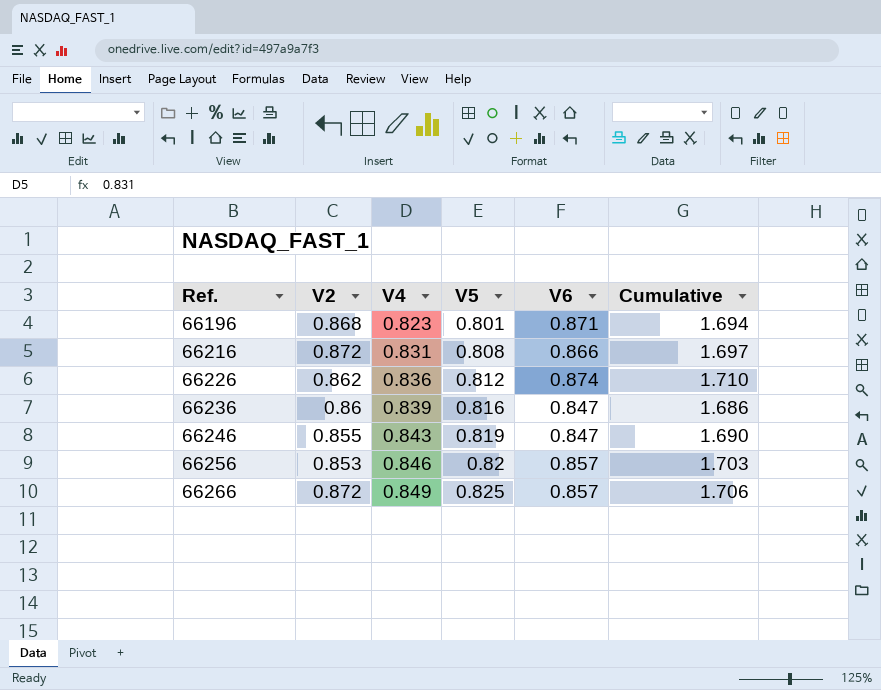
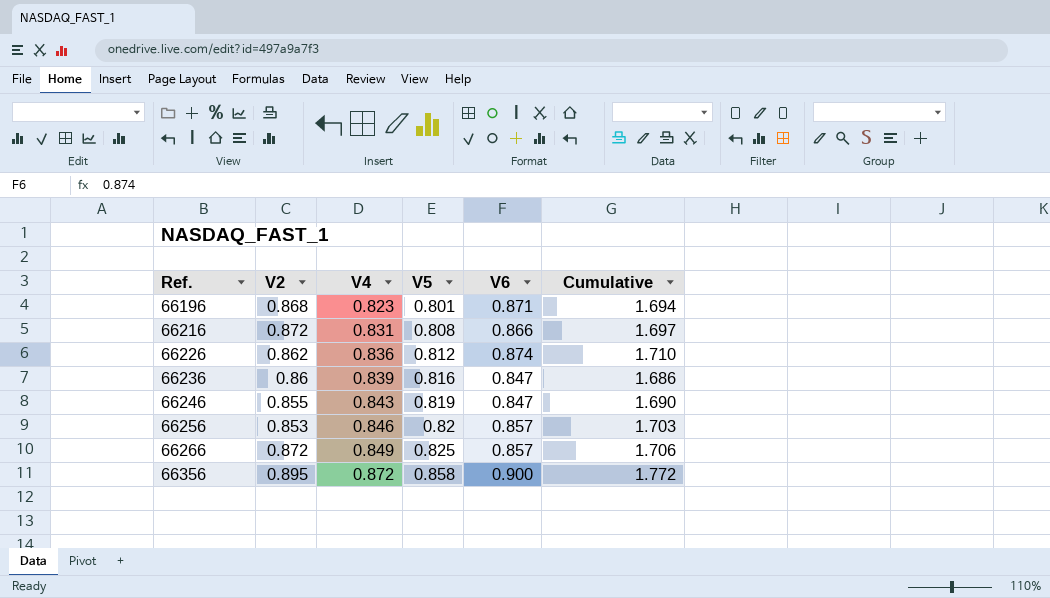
row 66356: none -> 0.895 | 0.872 | 0.858 | 0.900 | 1.772

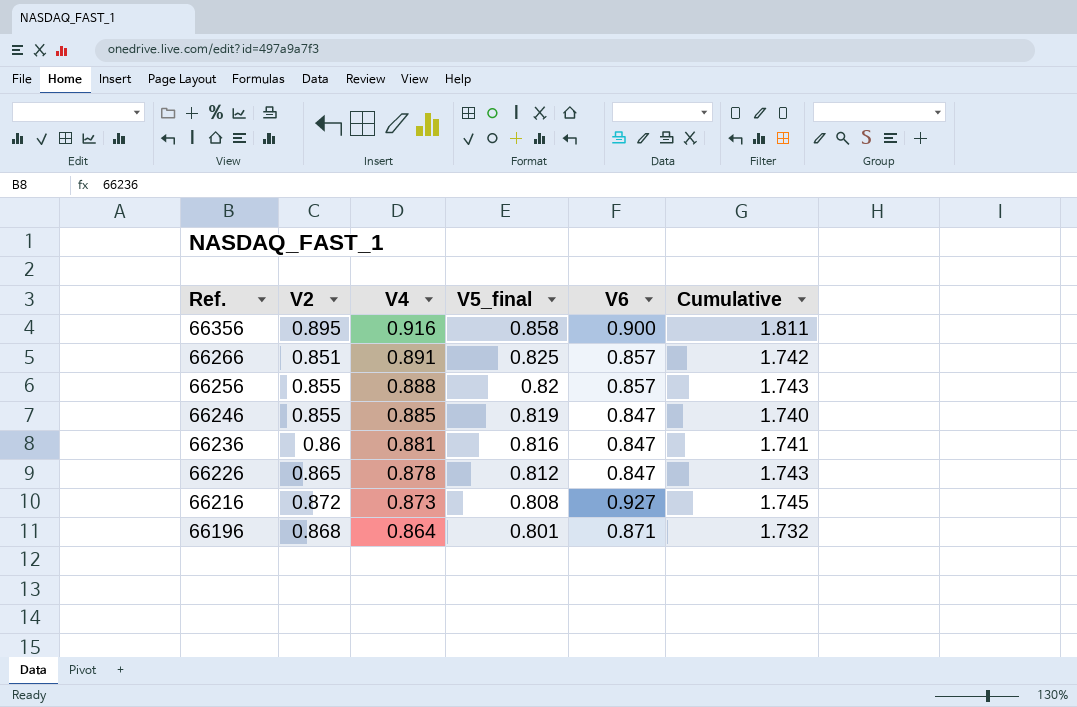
row order: Ref. ascending -> Ref. descending
column name: V5 -> V5_final
column Cumulative | formula: [V4] + [V6] -> [V2] + [V4]
66356 | V4: 0.872 -> 0.916
66266 | V2: 0.872 -> 0.851
66266 | V4: 0.849 -> 0.891
66256 | V2: 0.853 -> 0.855
66256 | V4: 0.846 -> 0.888
66246 | V4: 0.843 -> 0.885
66236 | V4: 0.839 -> 0.881
66226 | V2: 0.862 -> 0.865
66226 | V4: 0.836 -> 0.878
66226 | V6: 0.874 -> 0.847
66216 | V4: 0.831 -> 0.873
66216 | V6: 0.866 -> 0.927
66196 | V4: 0.823 -> 0.864

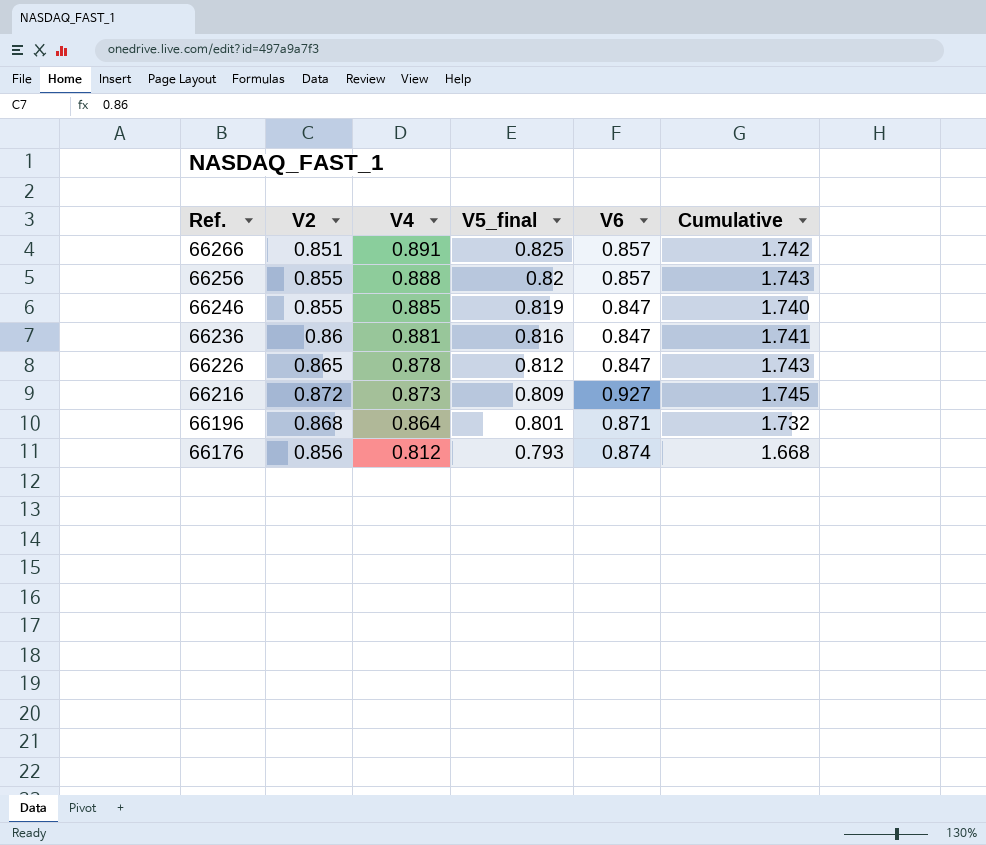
row 66356: 0.895 | 0.916 | 0.858 | 0.900 | 1.811 -> none
66216 | V5_final: 0.808 -> 0.809
row 66176: none -> 0.856 | 0.812 | 0.793 | 0.874 | 1.668

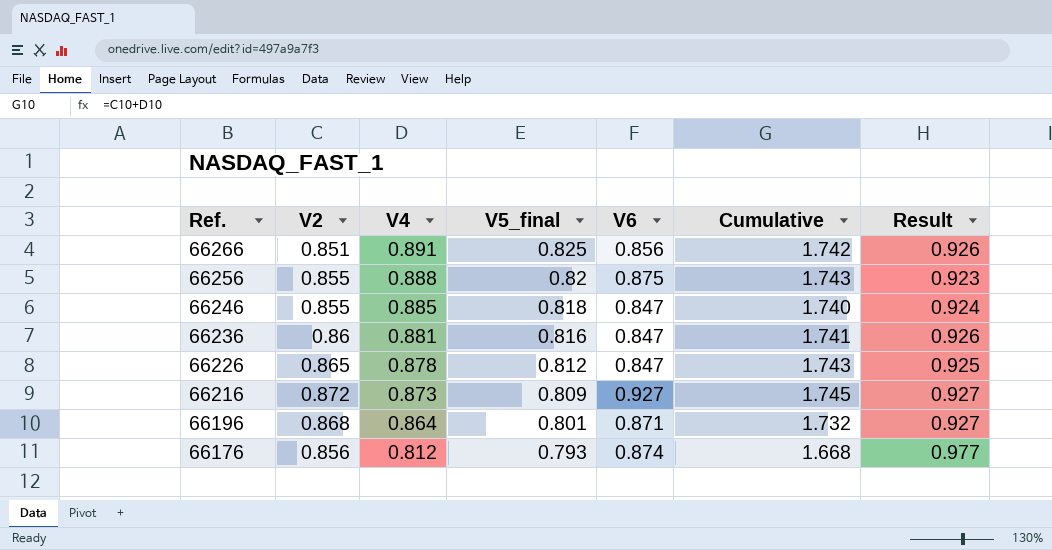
column Result | formula: none -> [V5_final] / [V4]
66266 | V6: 0.857 -> 0.856
66256 | V6: 0.857 -> 0.875
66246 | V5_final: 0.819 -> 0.818

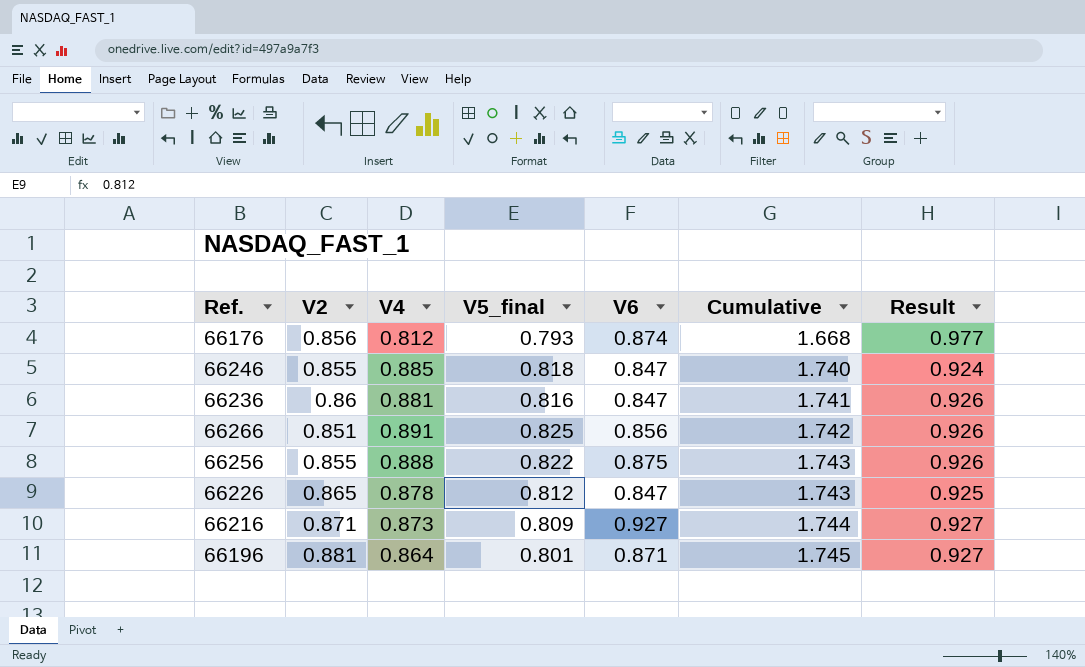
row order: Ref. descending -> Cumulative ascending
66256 | V5_final: 0.82 -> 0.822
66256 | Result: 0.923 -> 0.926
66216 | V2: 0.872 -> 0.871
66216 | Cumulative: 1.745 -> 1.744
66196 | V2: 0.868 -> 0.881
66196 | Cumulative: 1.732 -> 1.745

